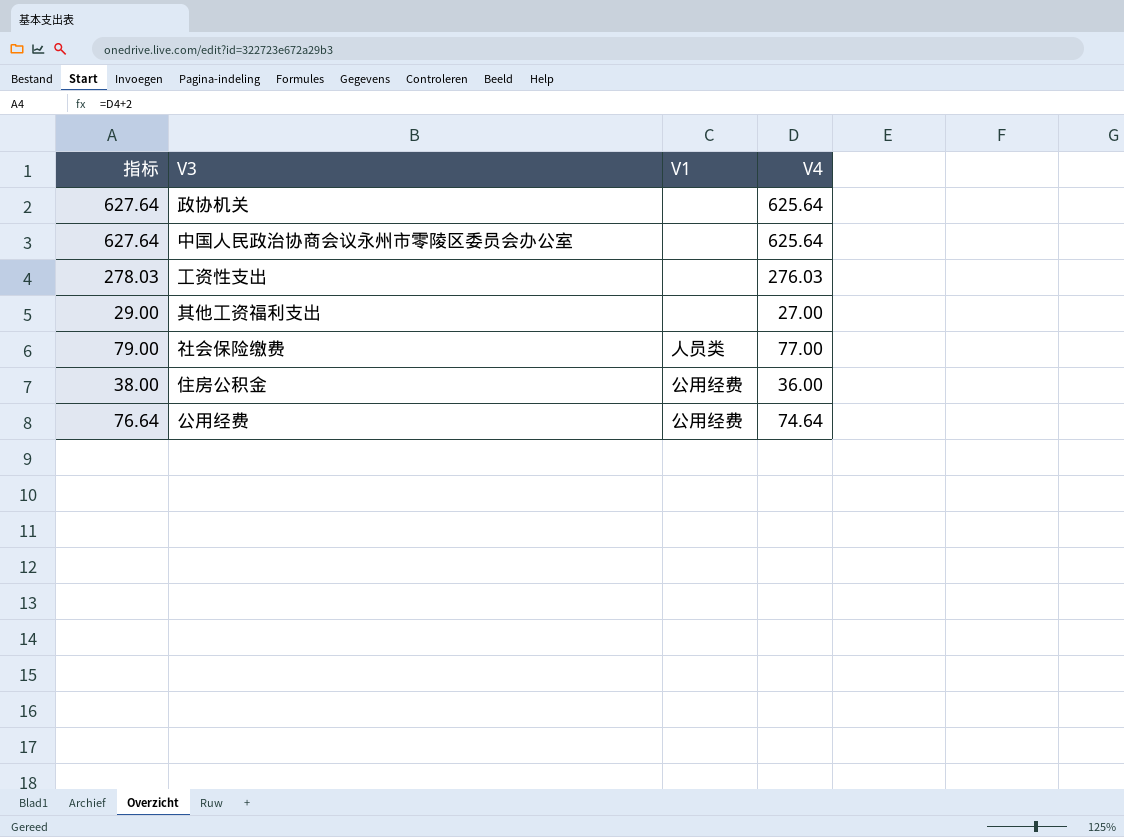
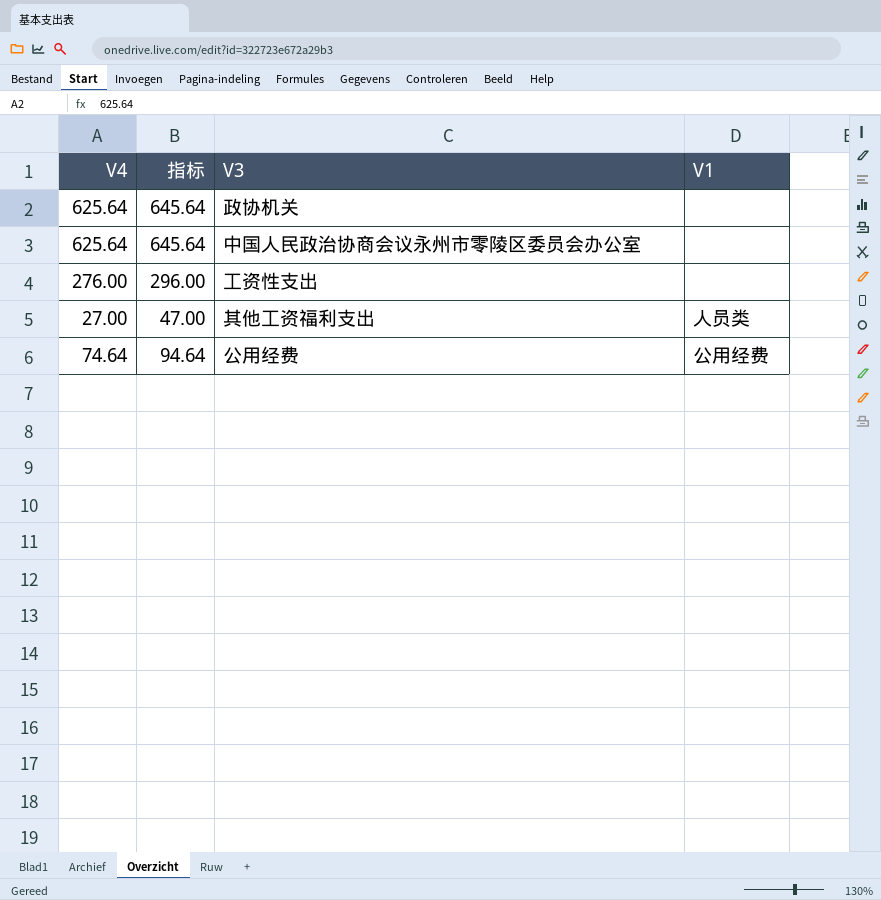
column V4 | position: 4 -> 1
column 指标 | formula: [V4] + 2 -> [V4] + 20
row 社会保险缴费: 79.00 | 人员类 | 77.00 -> none
row 住房公积金: 38.00 | 公用经费 | 36.00 -> none
工资性支出 | V4: 276.03 -> 276.00
其他工资福利支出 | V1: none -> 人员类

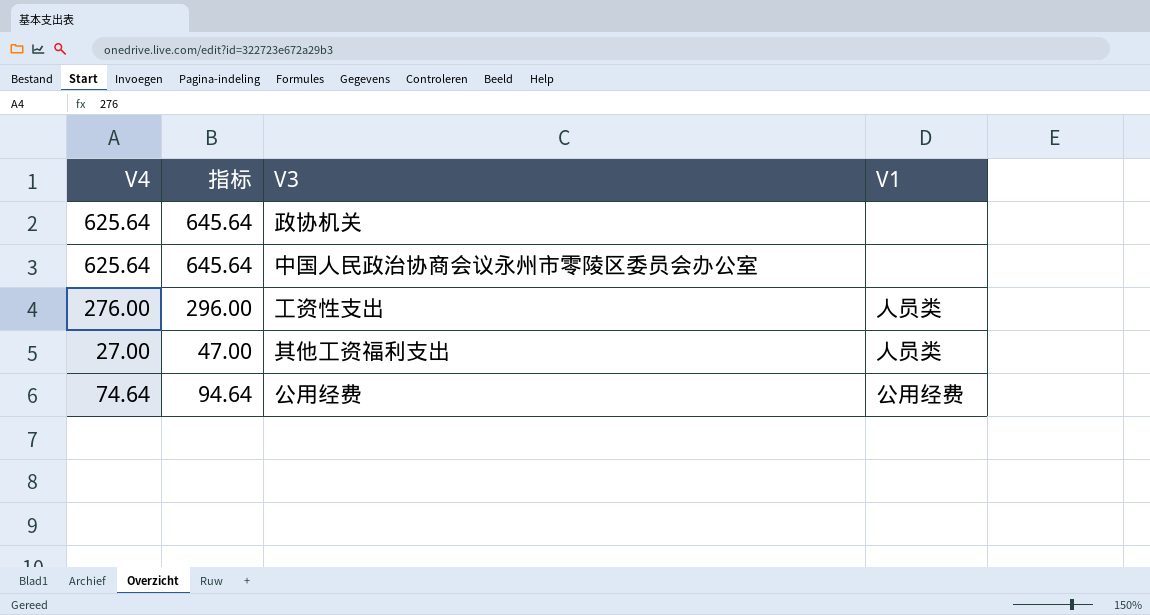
工资性支出 | V1: none -> 人员类

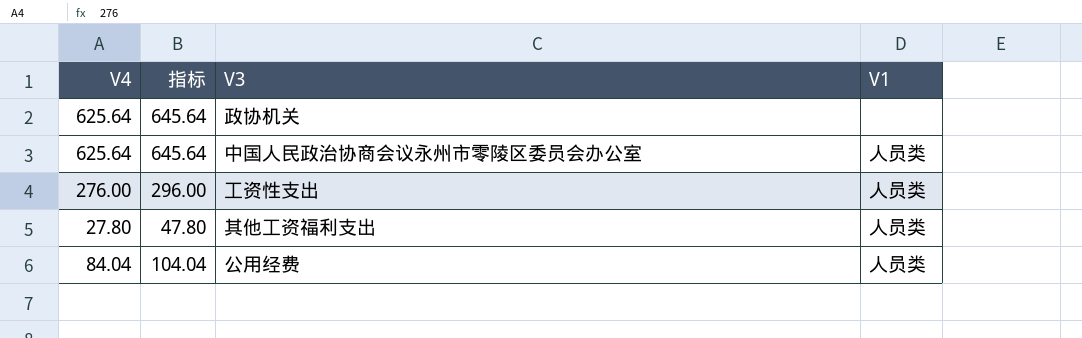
中国人民政治协商会议永州市零陵区委员会办公室 | V1: none -> 人员类
其他工资福利支出 | V4: 27.00 -> 27.80
其他工资福利支出 | 指标: 47.00 -> 47.80
公用经费 | V4: 74.64 -> 84.04
公用经费 | 指标: 94.64 -> 104.04
公用经费 | V1: 公用经费 -> 人员类

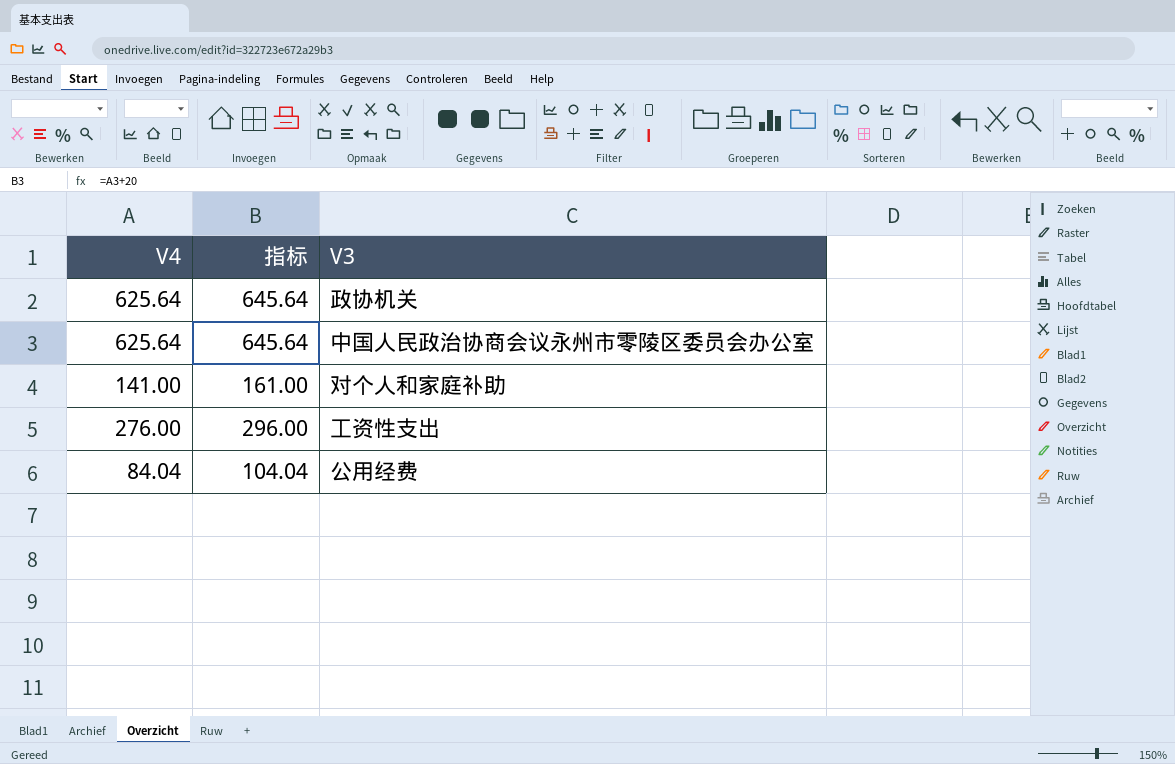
column V1 | position: 4 -> none
row 其他工资福利支出: 27.80 | 47.80 | 人员类 -> none
row 对个人和家庭补助: none -> 141.00 | 161.00

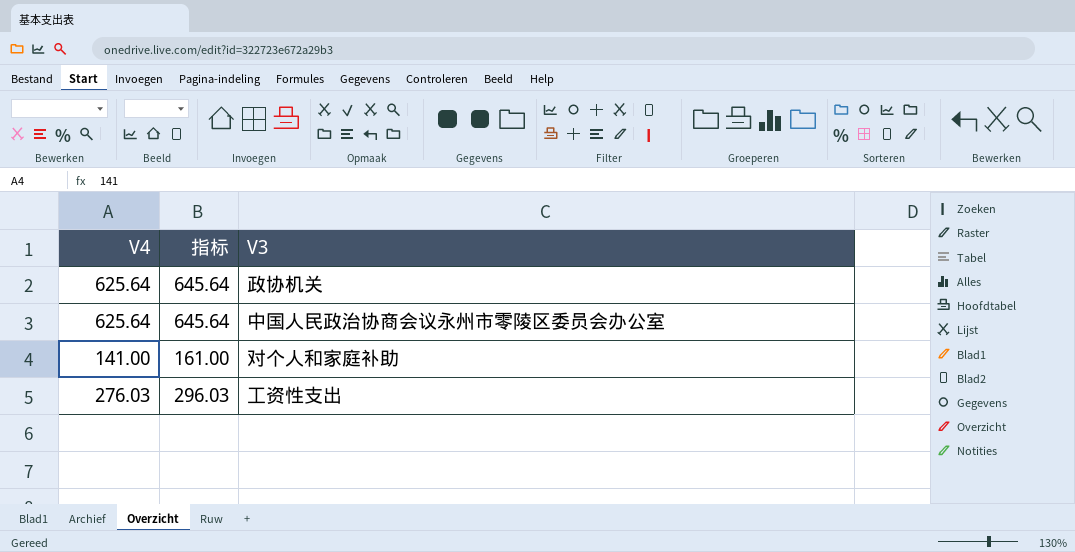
row 公用经费: 84.04 | 104.04 -> none
工资性支出 | V4: 276.00 -> 276.03
工资性支出 | 指标: 296.00 -> 296.03

